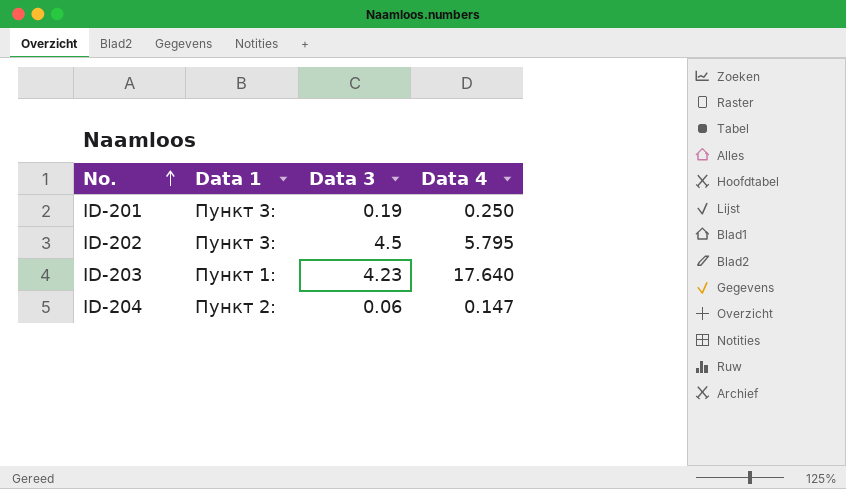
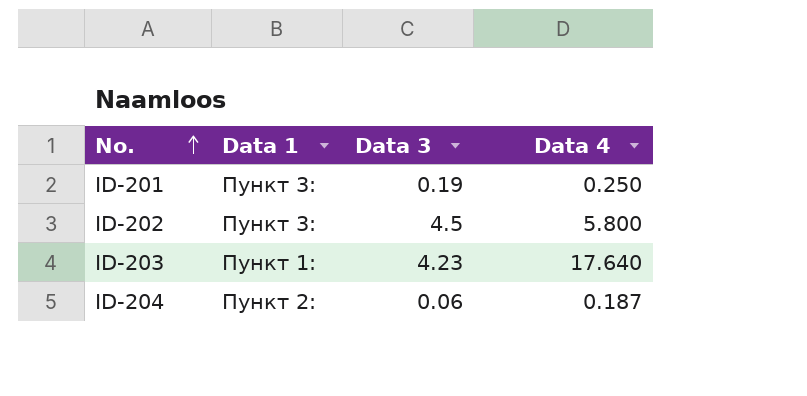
ID-202 | Data 4: 5.795 -> 5.800
ID-204 | Data 4: 0.147 -> 0.187

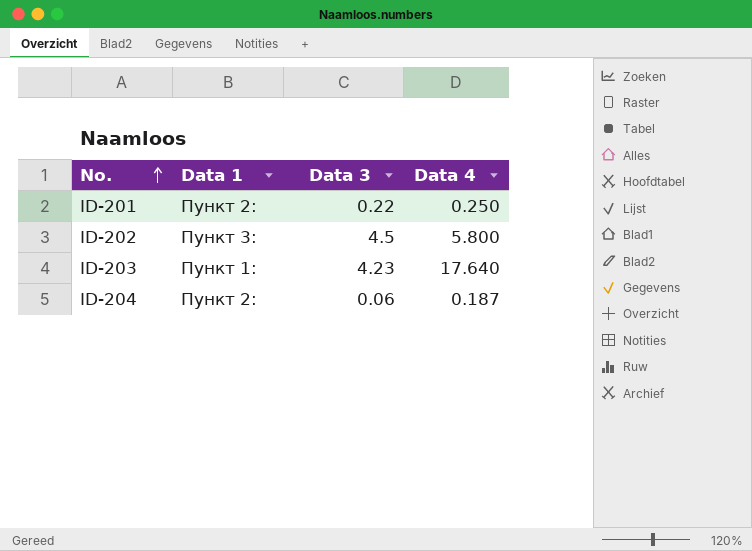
ID-201 | Data 1: Пункт 3: -> Пункт 2:
ID-201 | Data 3: 0.19 -> 0.22

